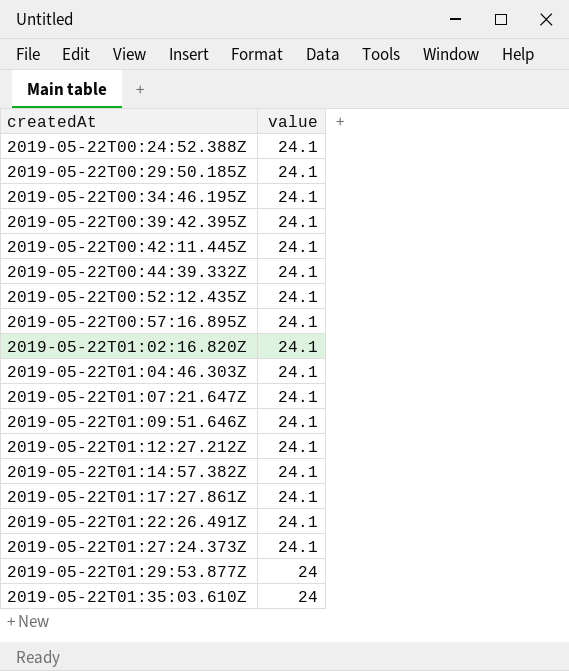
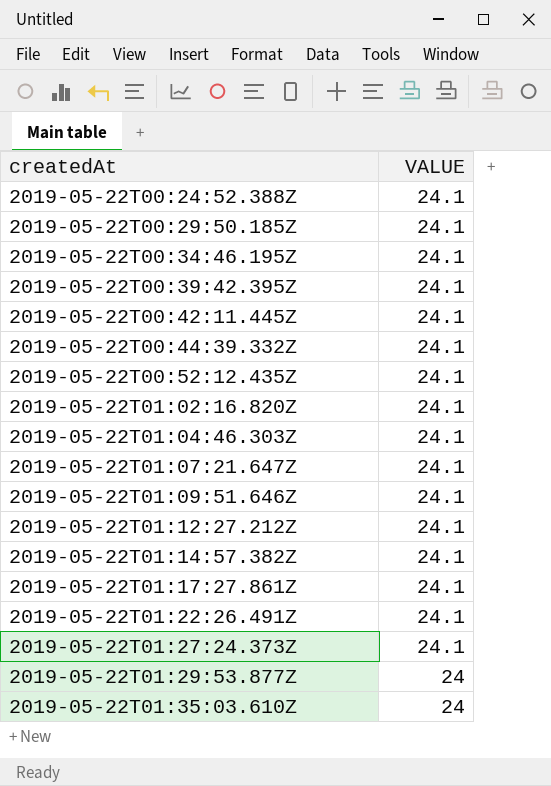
column name: value -> VALUE
row 2019-05-22T00:57:16.895Z: 24.1 -> none

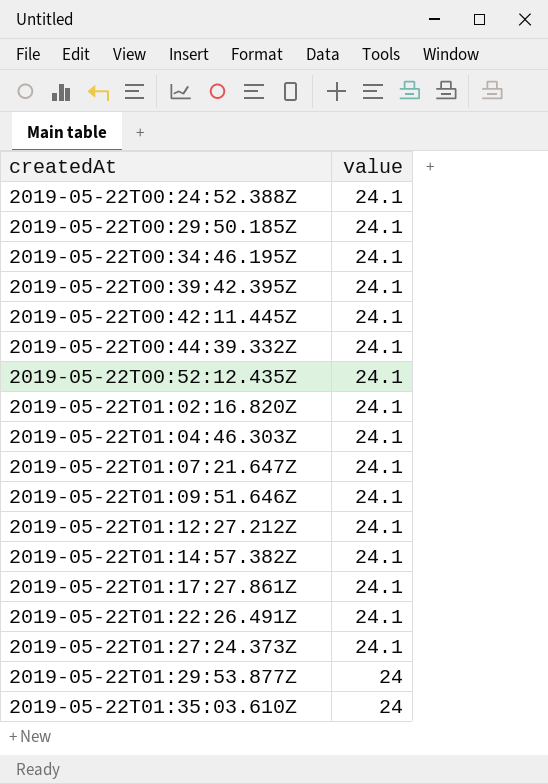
column name: VALUE -> value

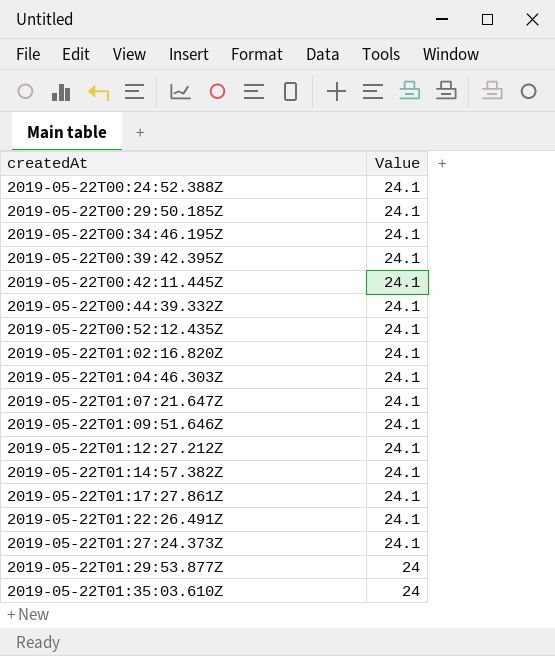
column name: value -> Value

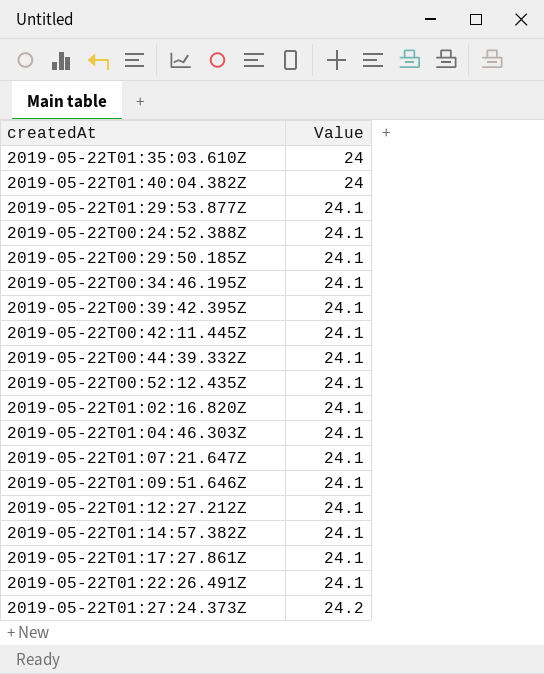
row order: createdAt ascending -> Value ascending
row 2019-05-22T01:40:04.382Z: none -> 24
2019-05-22T01:29:53.877Z | Value: 24 -> 24.1
2019-05-22T01:27:24.373Z | Value: 24.1 -> 24.2

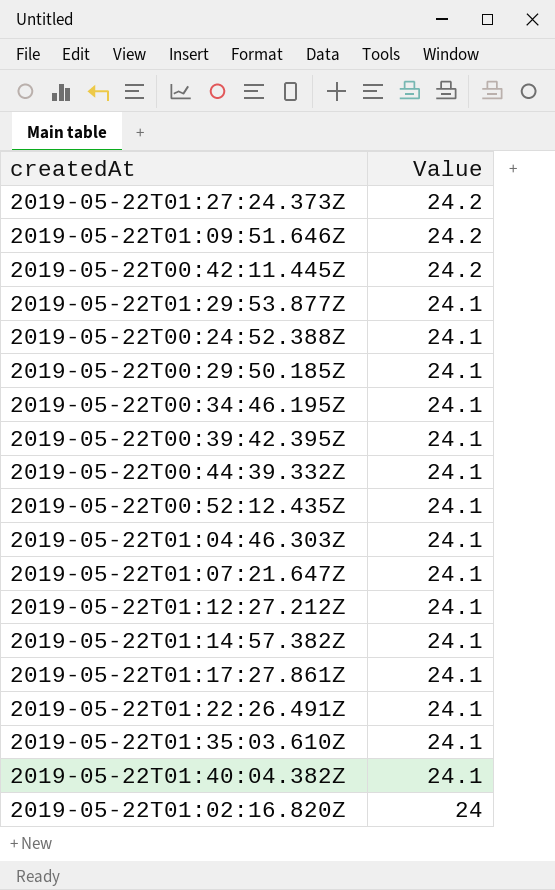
row order: Value ascending -> Value descending
2019-05-22T01:09:51.646Z | Value: 24.1 -> 24.2
2019-05-22T00:42:11.445Z | Value: 24.1 -> 24.2
2019-05-22T01:35:03.610Z | Value: 24 -> 24.1
2019-05-22T01:40:04.382Z | Value: 24 -> 24.1
2019-05-22T01:02:16.820Z | Value: 24.1 -> 24

